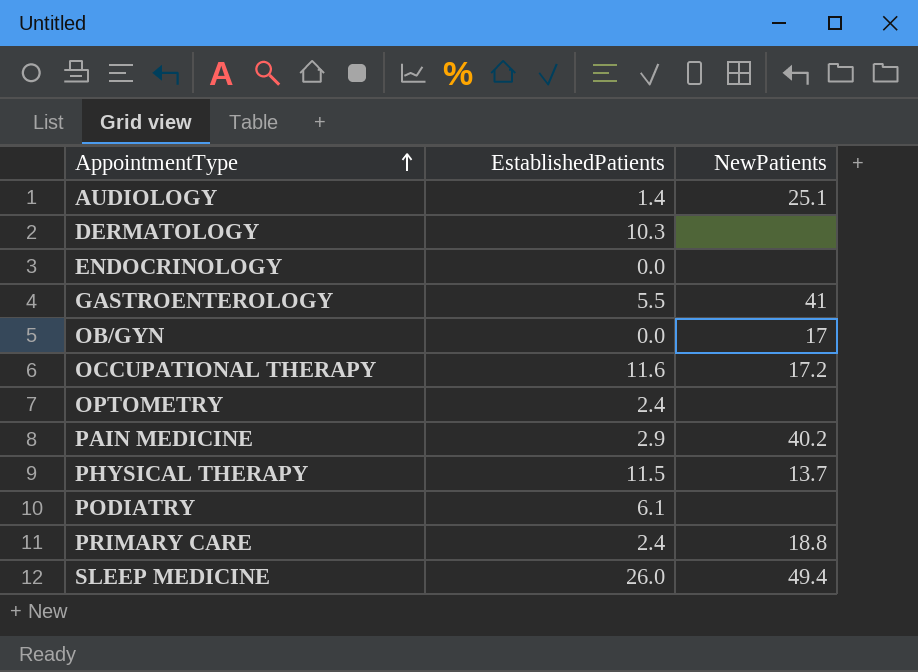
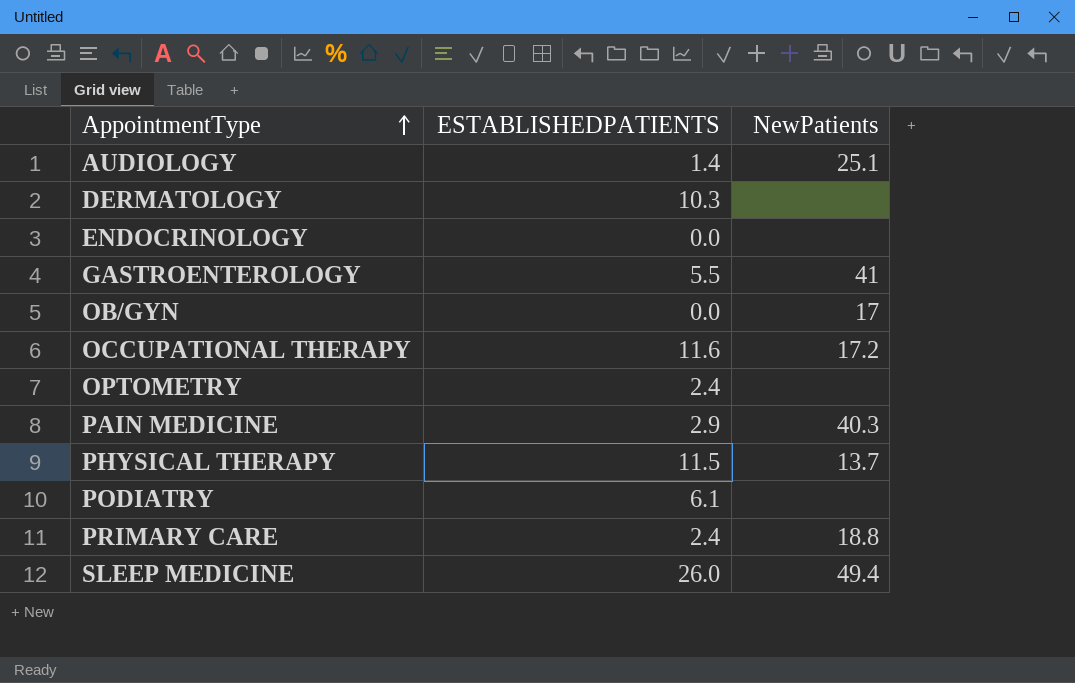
column name: EstablishedPatients -> ESTABLISHEDPATIENTS
PAIN MEDICINE | NewPatients: 40.2 -> 40.3

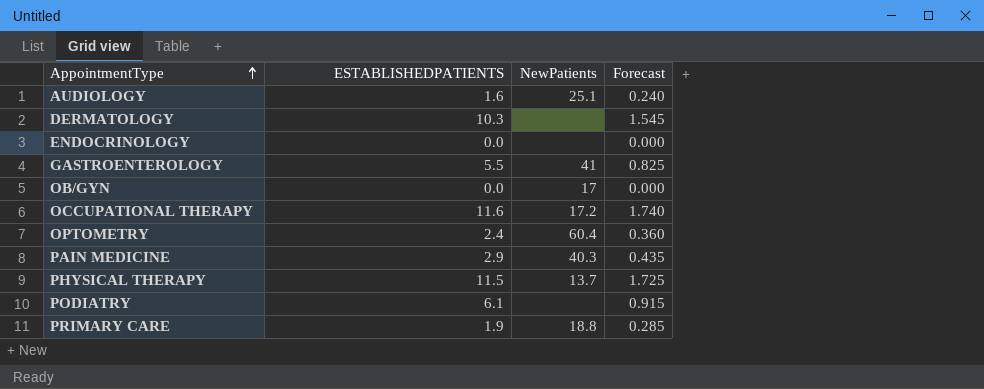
column Forecast | formula: none -> [ESTABLISHEDPATIENTS] * 0.15
row SLEEP MEDICINE: 26.0 | 49.4 -> none
AUDIOLOGY | ESTABLISHEDPATIENTS: 1.4 -> 1.6
OPTOMETRY | NewPatients: none -> 60.4
PRIMARY CARE | ESTABLISHEDPATIENTS: 2.4 -> 1.9

